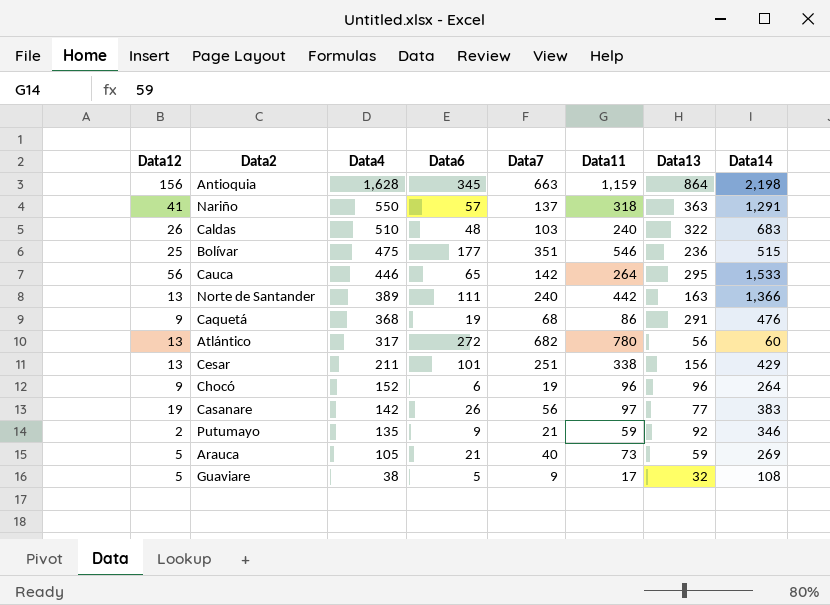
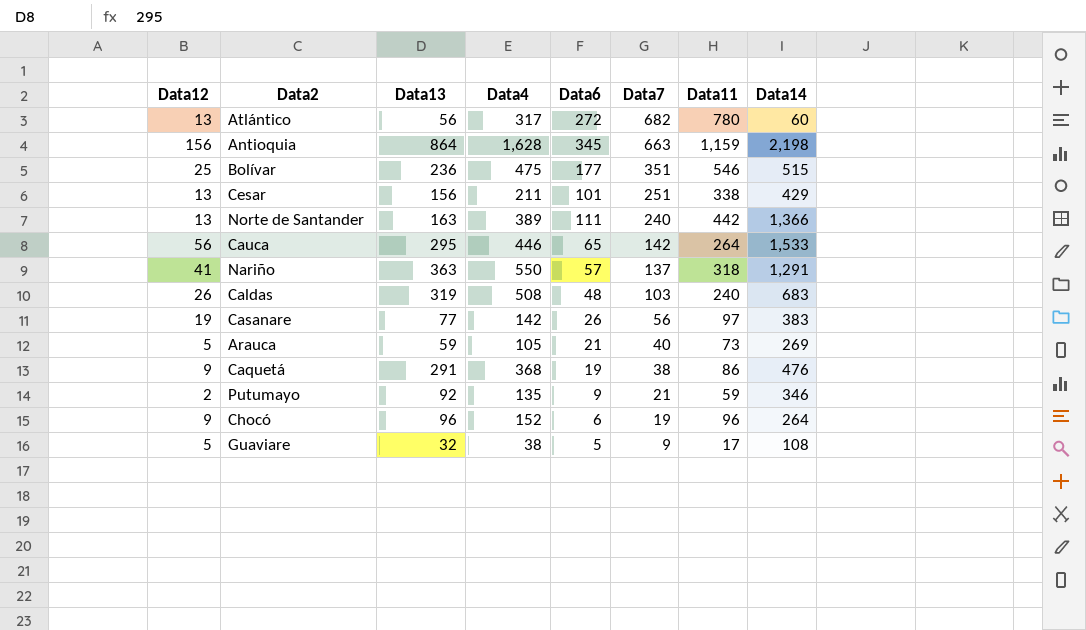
row order: Data4 descending -> Data7 descending
column Data13 | position: 7 -> 3
Caldas | Data13: 322 -> 319
Caldas | Data4: 510 -> 508
Caquetá | Data7: 68 -> 38

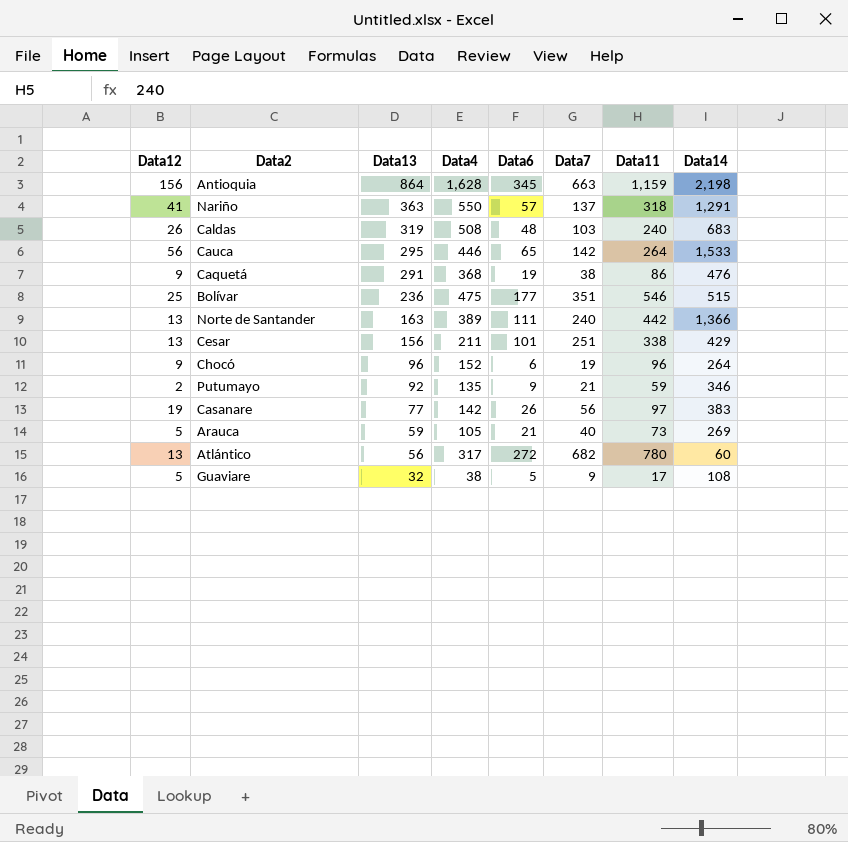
row order: Data7 descending -> Data13 descending

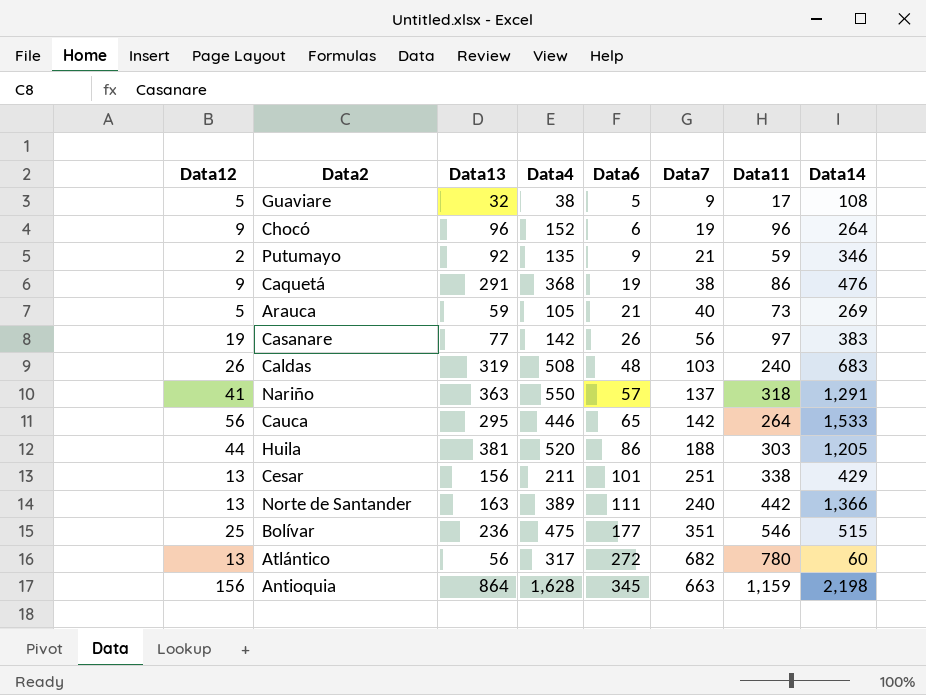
row order: Data13 descending -> Data6 ascending
row Huila: none -> 44 | 381 | 520 | 86 | 188 | 303 | 1,205

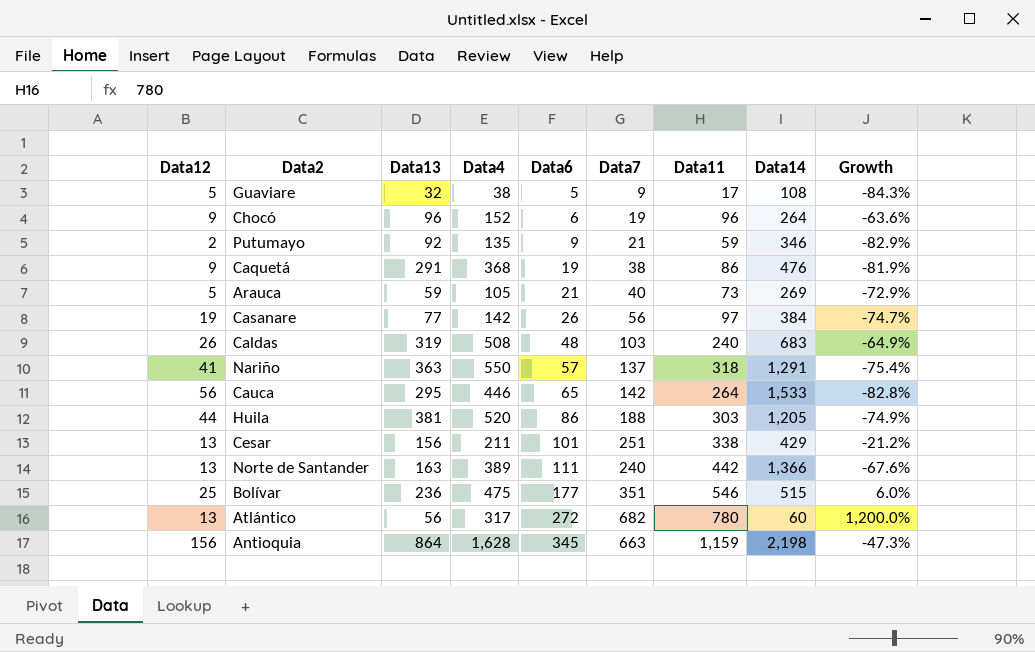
column Growth | formula: none -> ([Data11] - [Data14]) / [Data14]
Casanare | Data14: 383 -> 384

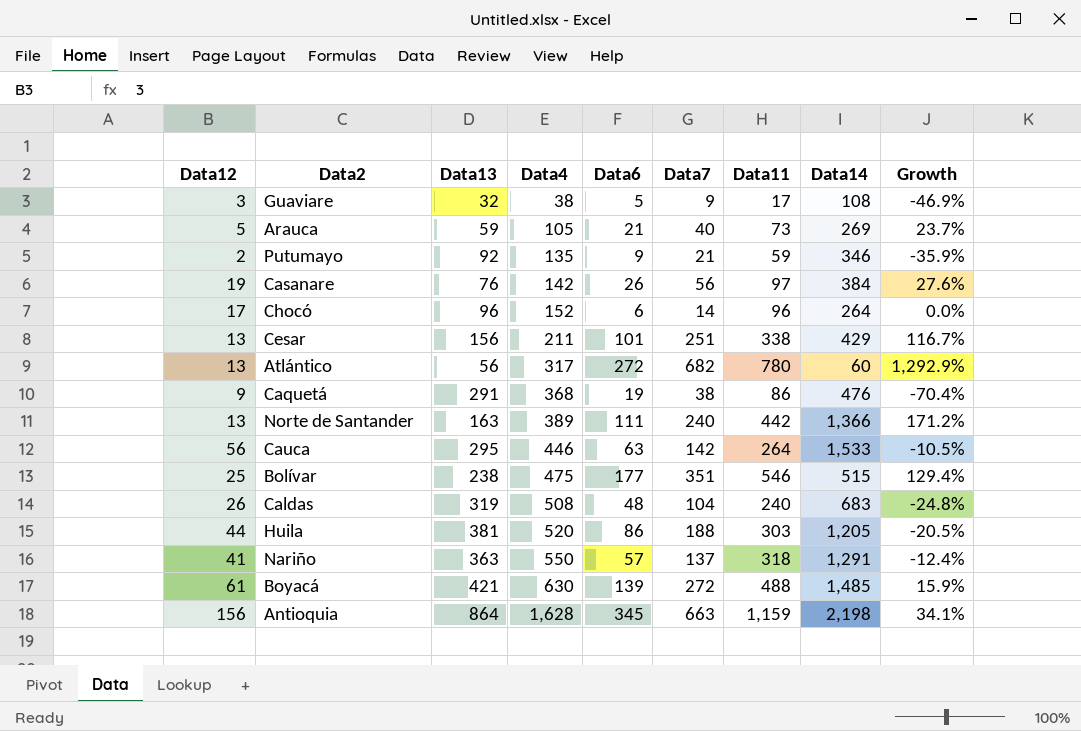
row order: Data6 ascending -> Data4 ascending
column Growth | formula: ([Data11] - [Data14]) / [Data14] -> ([Data11] - [Data13]) / [Data13]
Guaviare | Data12: 5 -> 3
Casanare | Data13: 77 -> 76
Chocó | Data12: 9 -> 17
Chocó | Data7: 19 -> 14
Cauca | Data6: 65 -> 63
Bolívar | Data13: 236 -> 238
Caldas | Data7: 103 -> 104
row Boyacá: none -> 61 | 421 | 630 | 139 | 272 | 488 | 1,485 | 15.9%

